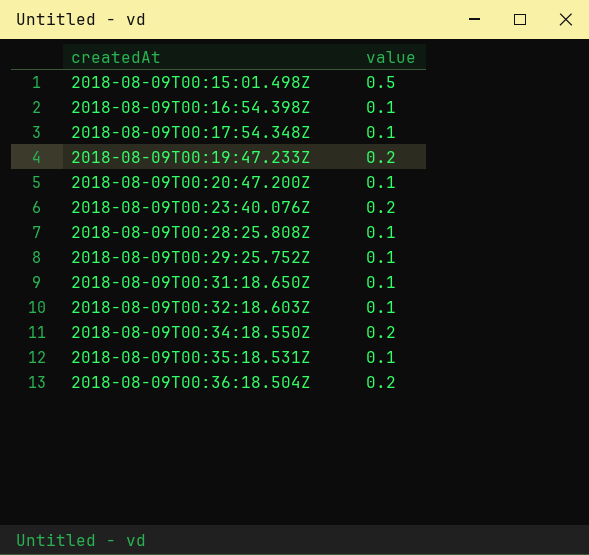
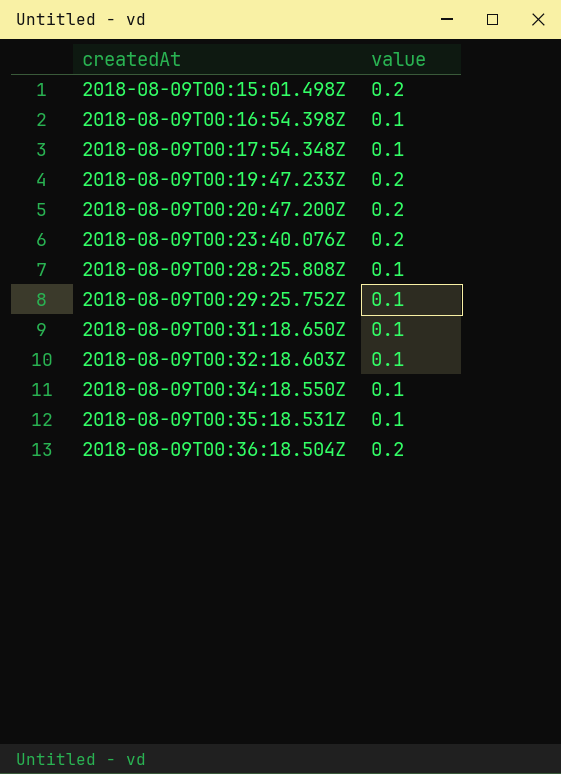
2018-08-09T00:15:01.498Z | value: 0.5 -> 0.2
2018-08-09T00:20:47.200Z | value: 0.1 -> 0.2
2018-08-09T00:34:18.550Z | value: 0.2 -> 0.1

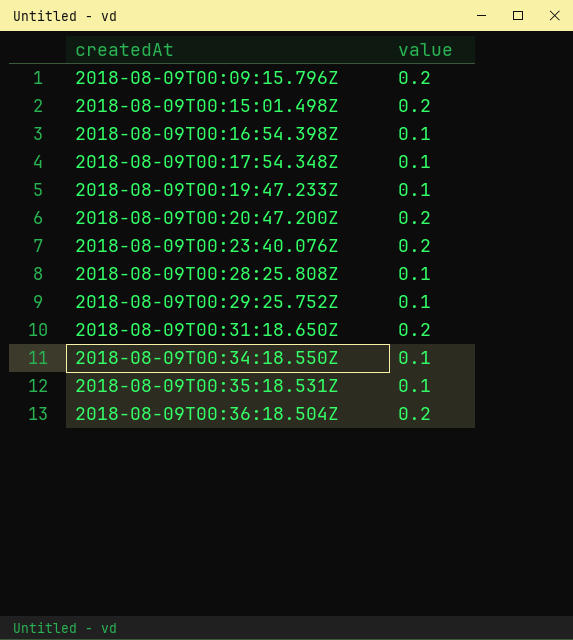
row 2018-08-09T00:32:18.603Z: 0.1 -> none
row 2018-08-09T00:09:15.796Z: none -> 0.2
2018-08-09T00:19:47.233Z | value: 0.2 -> 0.1
2018-08-09T00:31:18.650Z | value: 0.1 -> 0.2

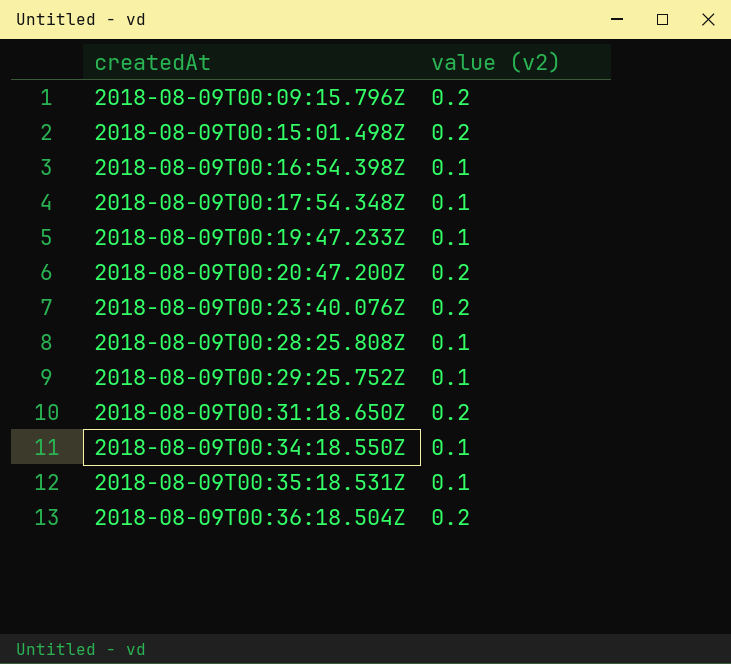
column name: value -> value (v2)

